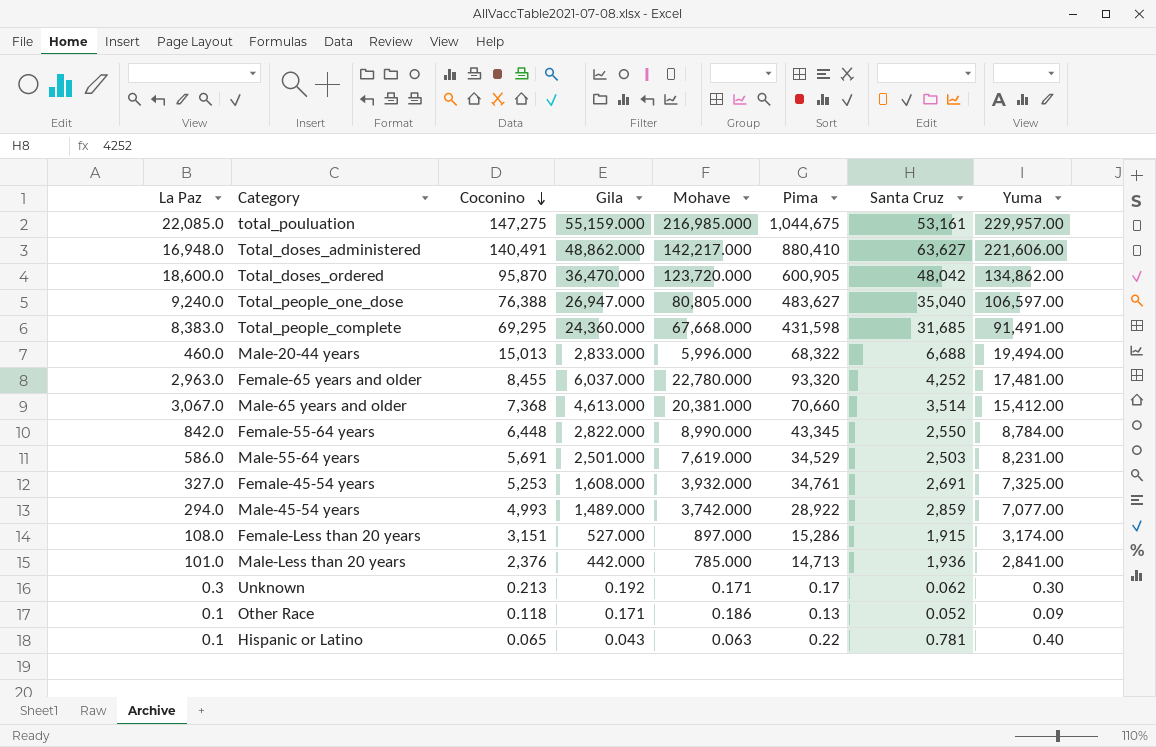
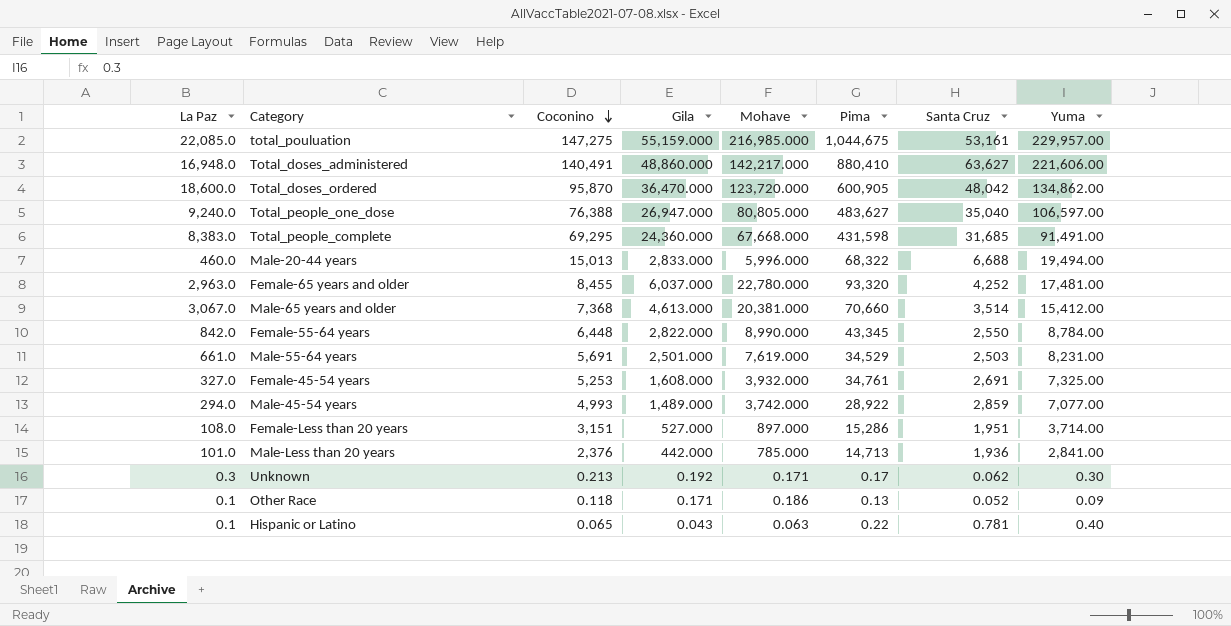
Total_doses_administered | Gila: 48,862.000 -> 48,860.000
Male-55-64 years | La Paz: 586.0 -> 661.0
Female-Less than 20 years | Santa Cruz: 1,915 -> 1,951
Female-Less than 20 years | Yuma: 3,174.00 -> 3,714.00

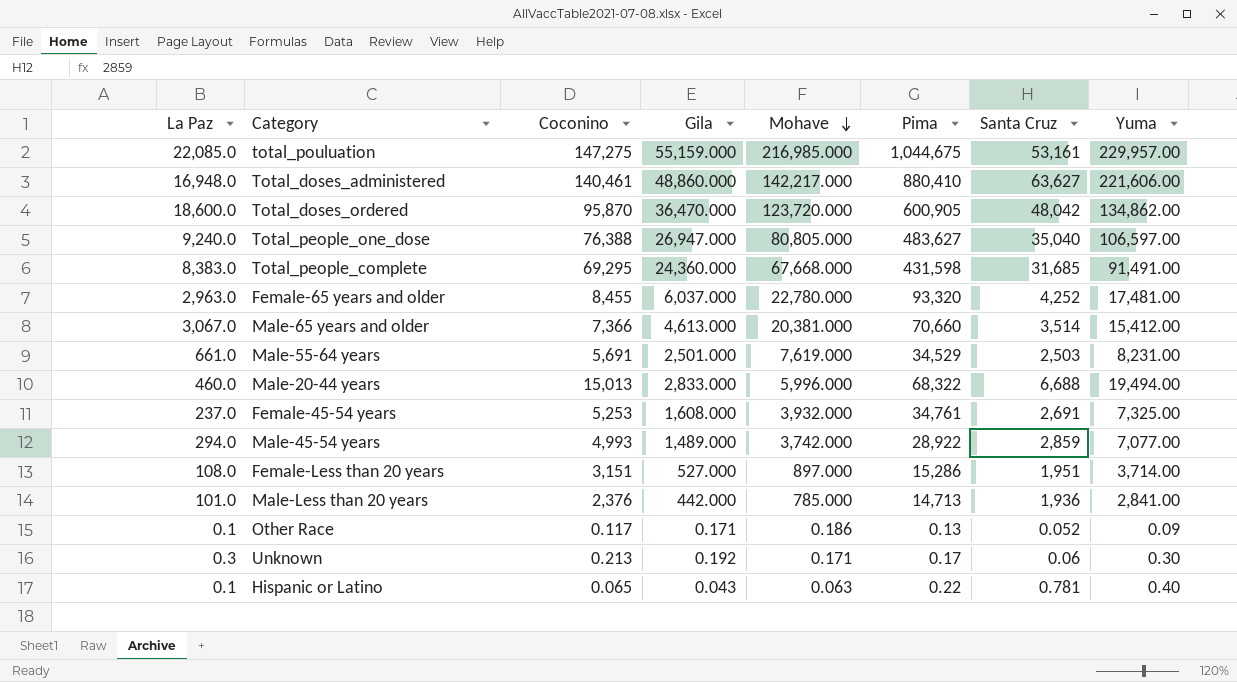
row order: Coconino descending -> Mohave descending
row Female-55-64 years: 842.0 | 6,448 | 2,822.000 | 8,990.000 | 43,345 | 2,550 | 8,784.00 -> none
Total_doses_administered | Coconino: 140,491 -> 140,461
Male-65 years and older | Coconino: 7,368 -> 7,366
Female-45-54 years | La Paz: 327.0 -> 237.0
Other Race | Coconino: 0.118 -> 0.117
Unknown | Santa Cruz: 0.062 -> 0.06

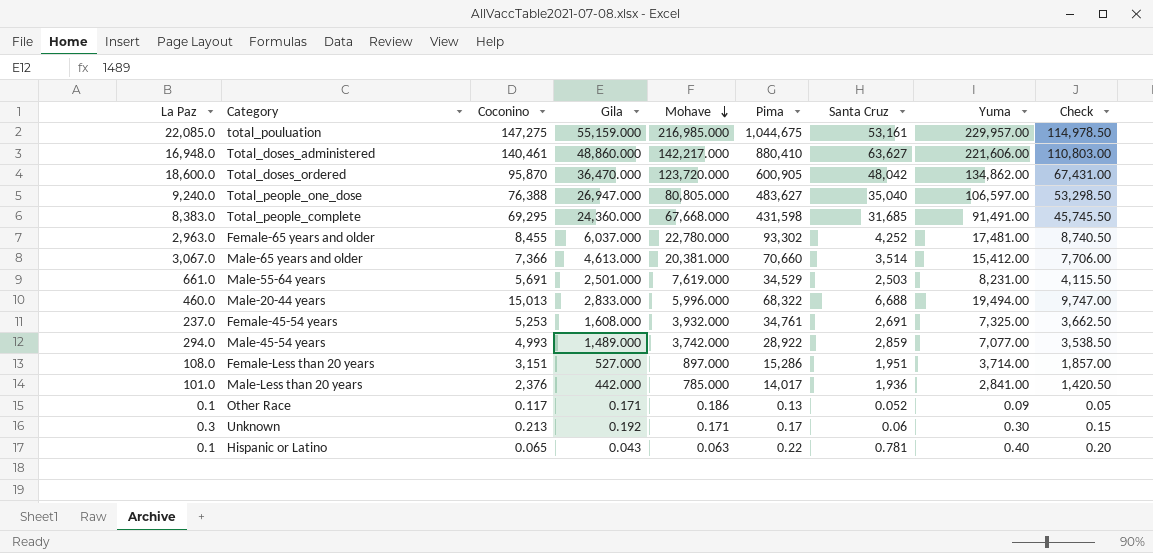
column Check | formula: none -> [Yuma] * 0.5
Female-65 years and older | Pima: 93,320 -> 93,302
Male-Less than 20 years | Pima: 14,713 -> 14,017

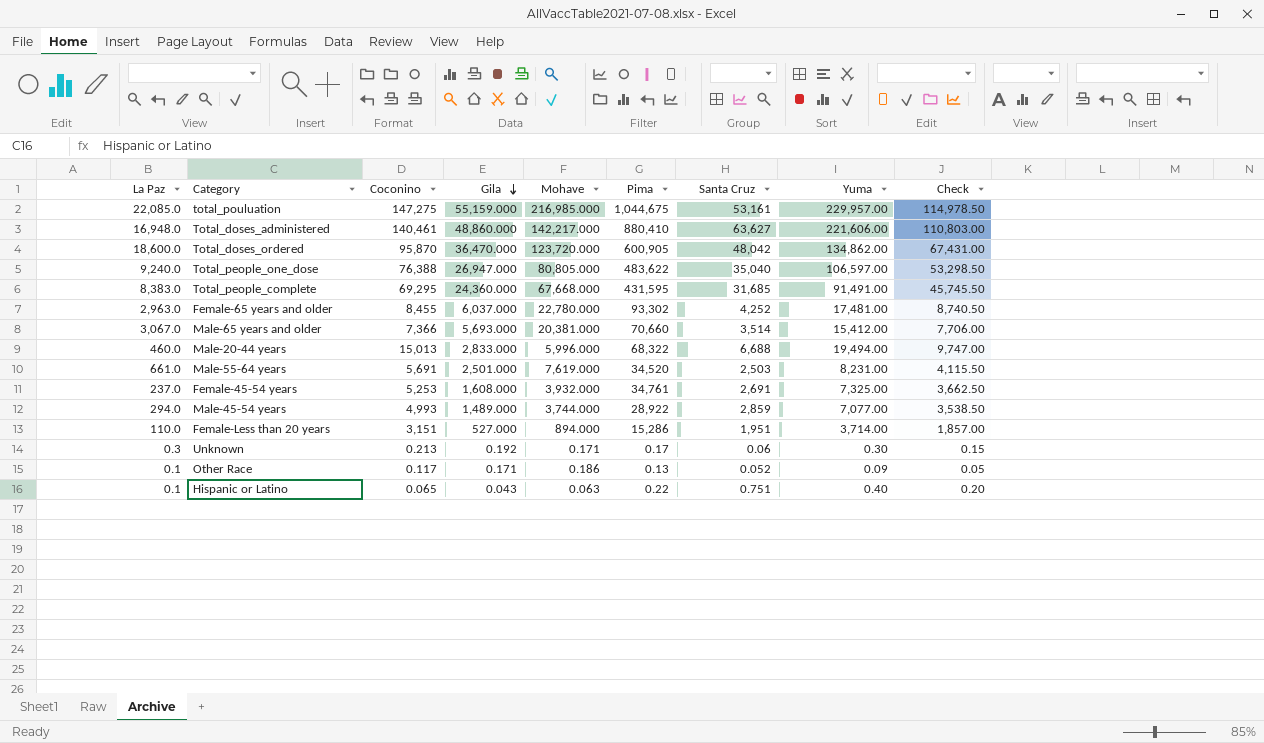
row order: Mohave descending -> Gila descending
row Male-Less than 20 years: 101.0 | 2,376 | 442.000 | 785.000 | 14,017 | 1,936 | 2,841.00 | 1,420.50 -> none
Total_people_one_dose | Pima: 483,627 -> 483,622
Total_people_complete | Pima: 431,598 -> 431,595
Male-65 years and older | Gila: 4,613.000 -> 5,693.000
Male-55-64 years | Pima: 34,529 -> 34,520
Male-45-54 years | Mohave: 3,742.000 -> 3,744.000
Female-Less than 20 years | La Paz: 108.0 -> 110.0
Female-Less than 20 years | Mohave: 897.000 -> 894.000
Hispanic or Latino | Santa Cruz: 0.781 -> 0.751

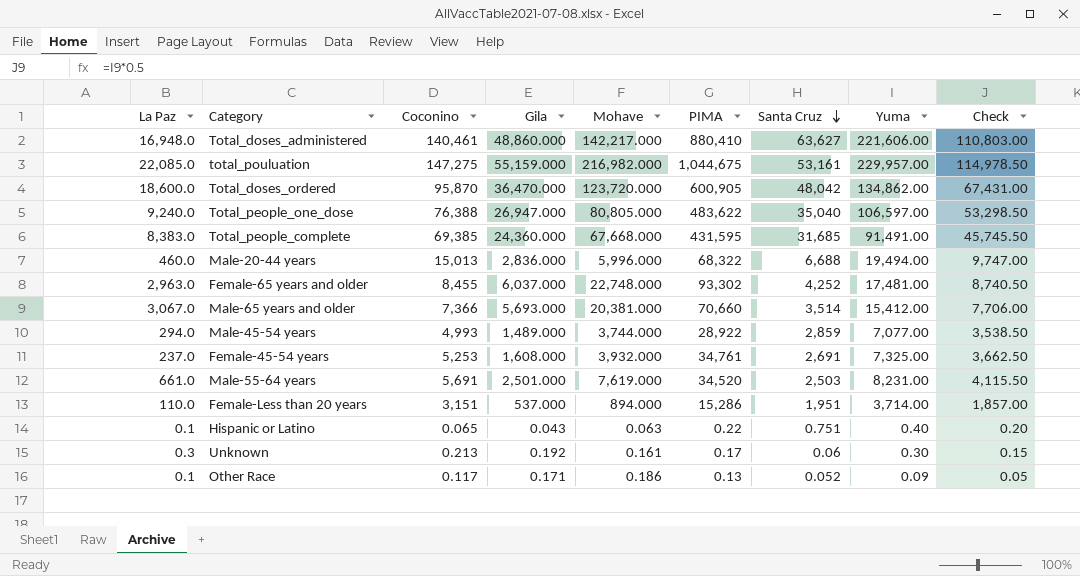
row order: Gila descending -> Santa Cruz descending
column name: Pima -> PIMA
total_pouluation | Mohave: 216,985.000 -> 216,982.000
Total_people_complete | Coconino: 69,295 -> 69,385
Male-20-44 years | Gila: 2,833.000 -> 2,836.000
Female-65 years and older | Mohave: 22,780.000 -> 22,748.000
Female-Less than 20 years | Gila: 527.000 -> 537.000
Unknown | Mohave: 0.171 -> 0.161

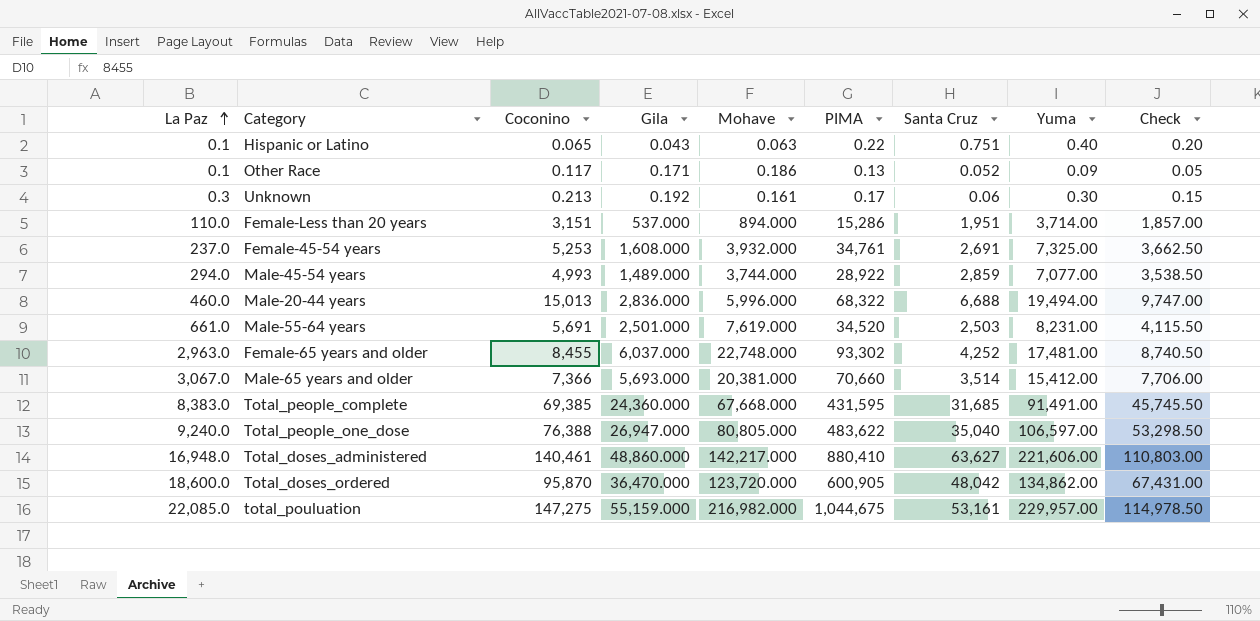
row order: Santa Cruz descending -> La Paz ascending

